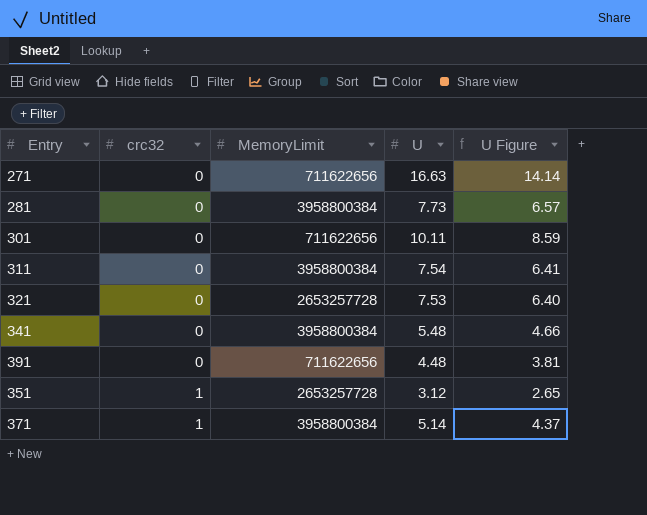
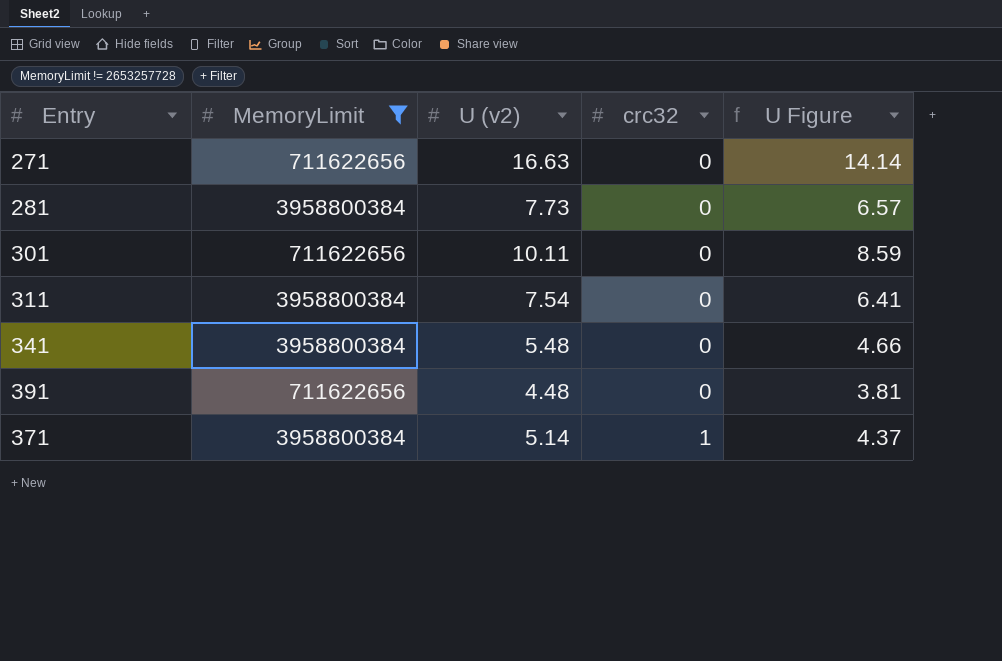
filter: none -> MemoryLimit != 2653257728
column name: U -> U (v2)
column crc32 | position: 2 -> 4

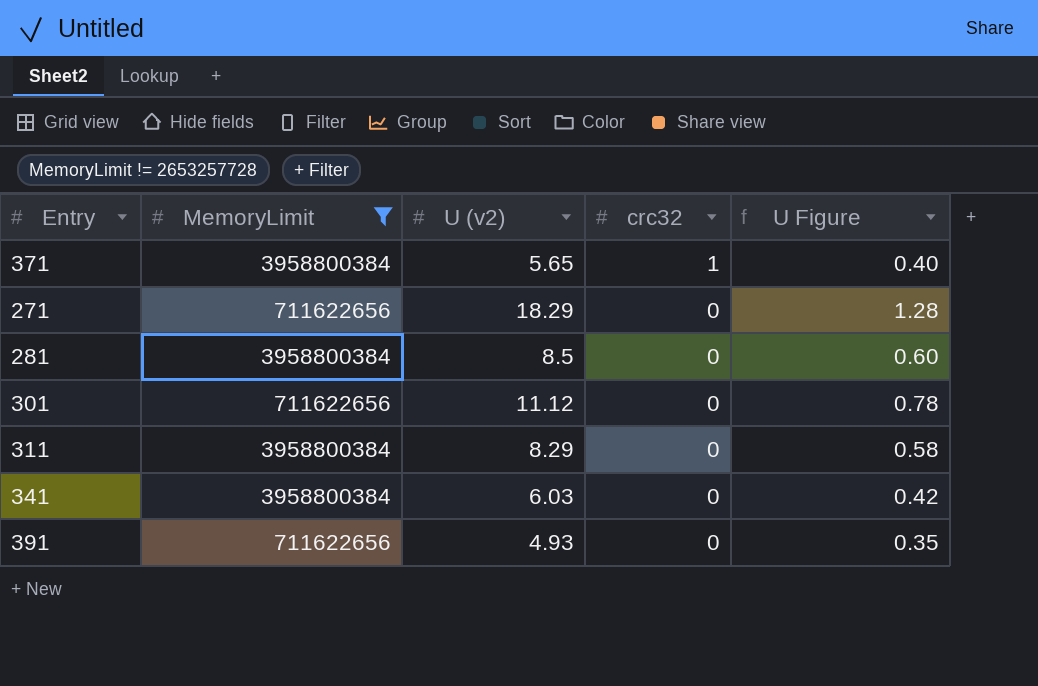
row order: crc32 ascending -> crc32 descending
column U Figure | formula: [U (v2)] * 0.85 -> [U (v2)] * 0.07
371 | U (v2): 5.14 -> 5.65
271 | U (v2): 16.63 -> 18.29
281 | U (v2): 7.73 -> 8.5
301 | U (v2): 10.11 -> 11.12
311 | U (v2): 7.54 -> 8.29
341 | U (v2): 5.48 -> 6.03
391 | U (v2): 4.48 -> 4.93

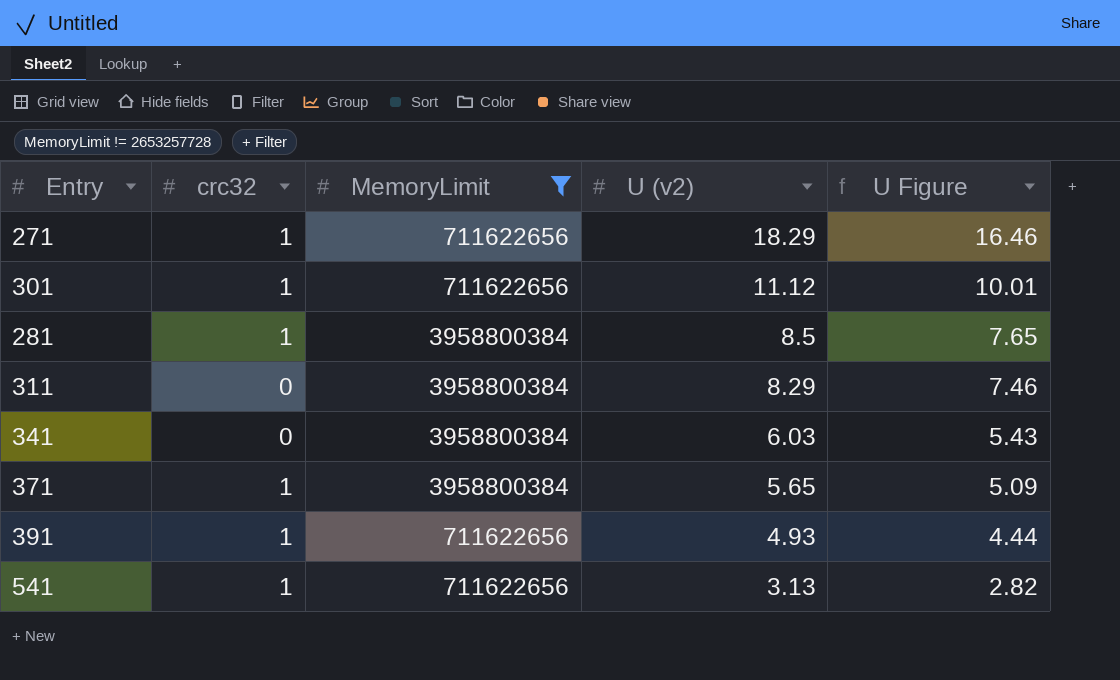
row order: crc32 descending -> U (v2) descending
column crc32 | position: 4 -> 2
column U Figure | formula: [U (v2)] * 0.07 -> [U (v2)] * 0.9
271 | crc32: 0 -> 1
301 | crc32: 0 -> 1
281 | crc32: 0 -> 1
391 | crc32: 0 -> 1
row 541: none -> 1 | 711622656 | 3.13 | 2.82

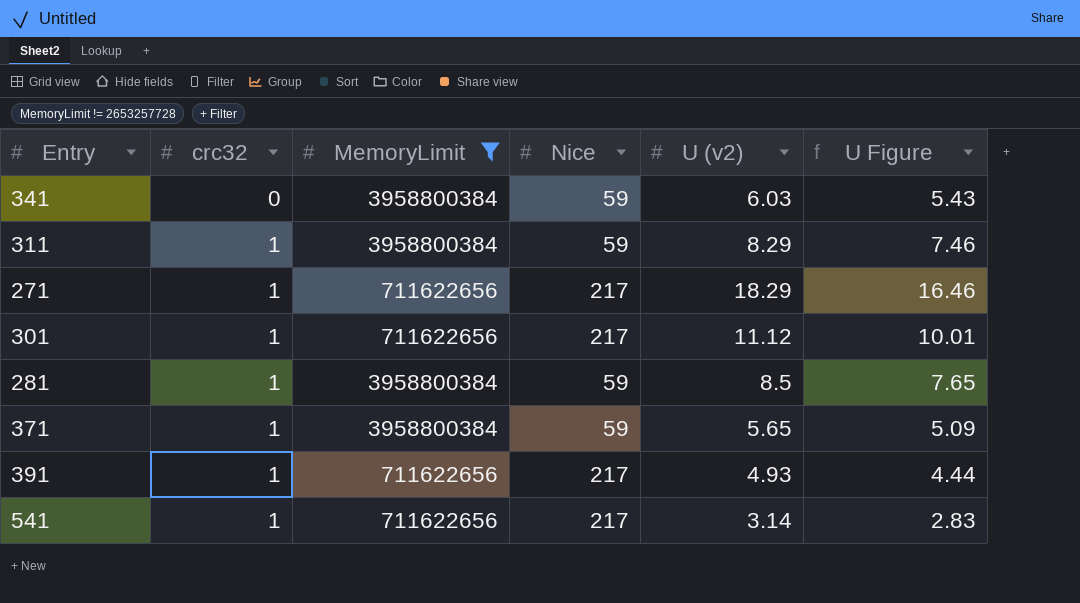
row order: U (v2) descending -> crc32 ascending
column Nice | position: none -> 4
311 | crc32: 0 -> 1
541 | U (v2): 3.13 -> 3.14
541 | U Figure: 2.82 -> 2.83

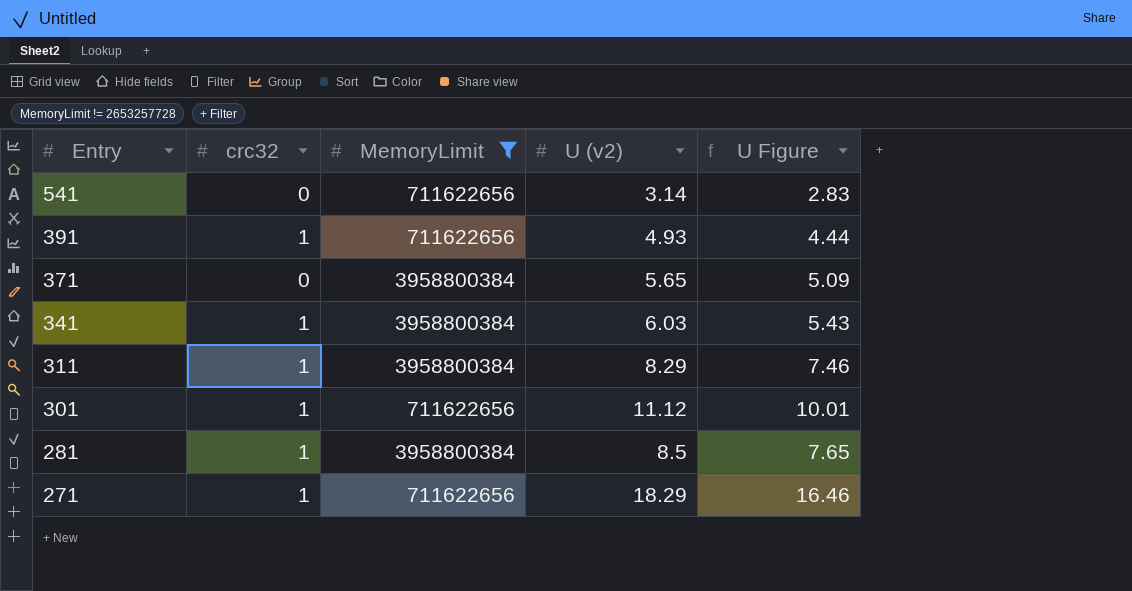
row order: crc32 ascending -> Entry descending
column Nice | position: 4 -> none
541 | crc32: 1 -> 0
371 | crc32: 1 -> 0
341 | crc32: 0 -> 1

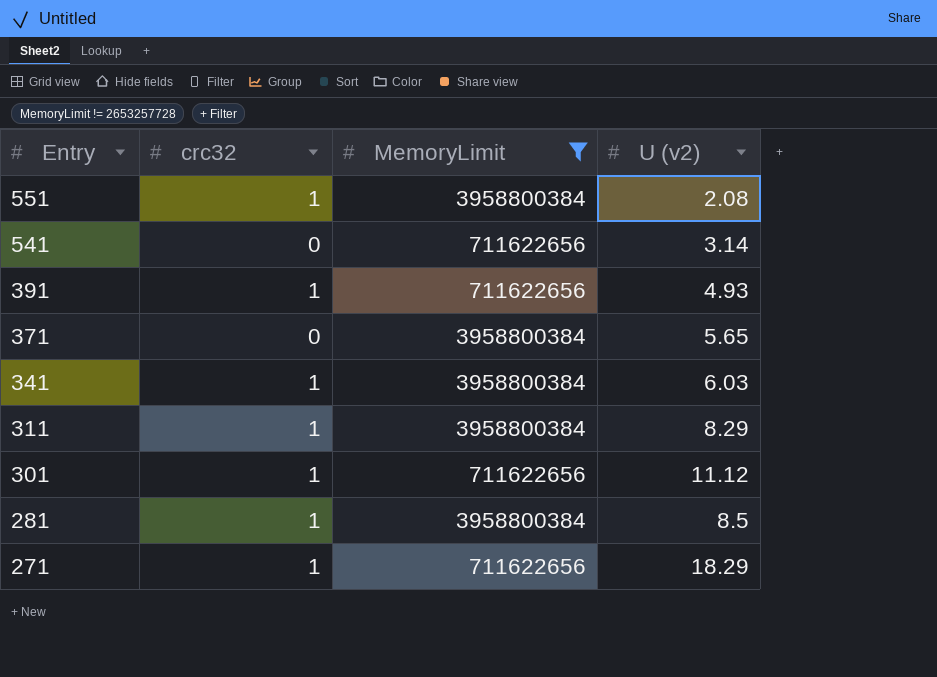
column U Figure | formula: [U (v2)] * 0.9 -> none
row 551: none -> 1 | 3958800384 | 2.08

